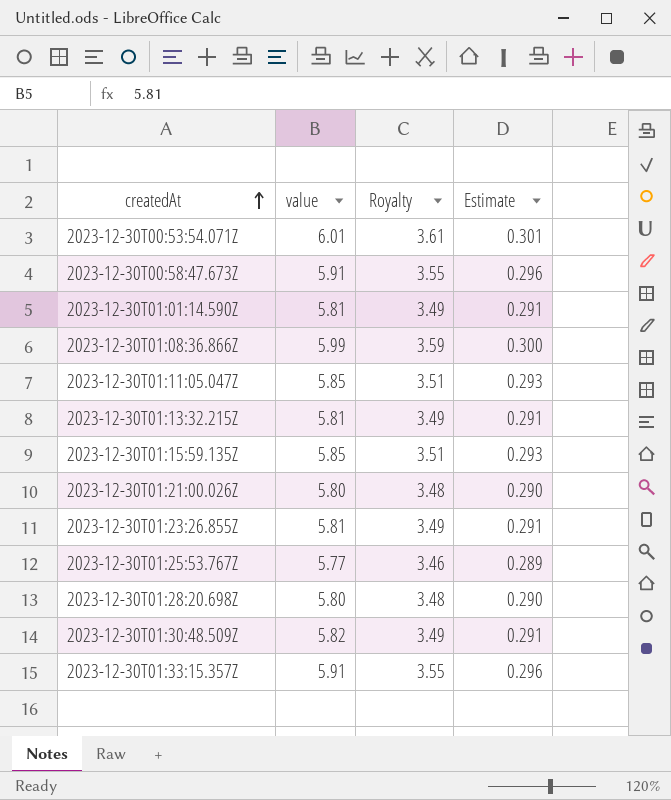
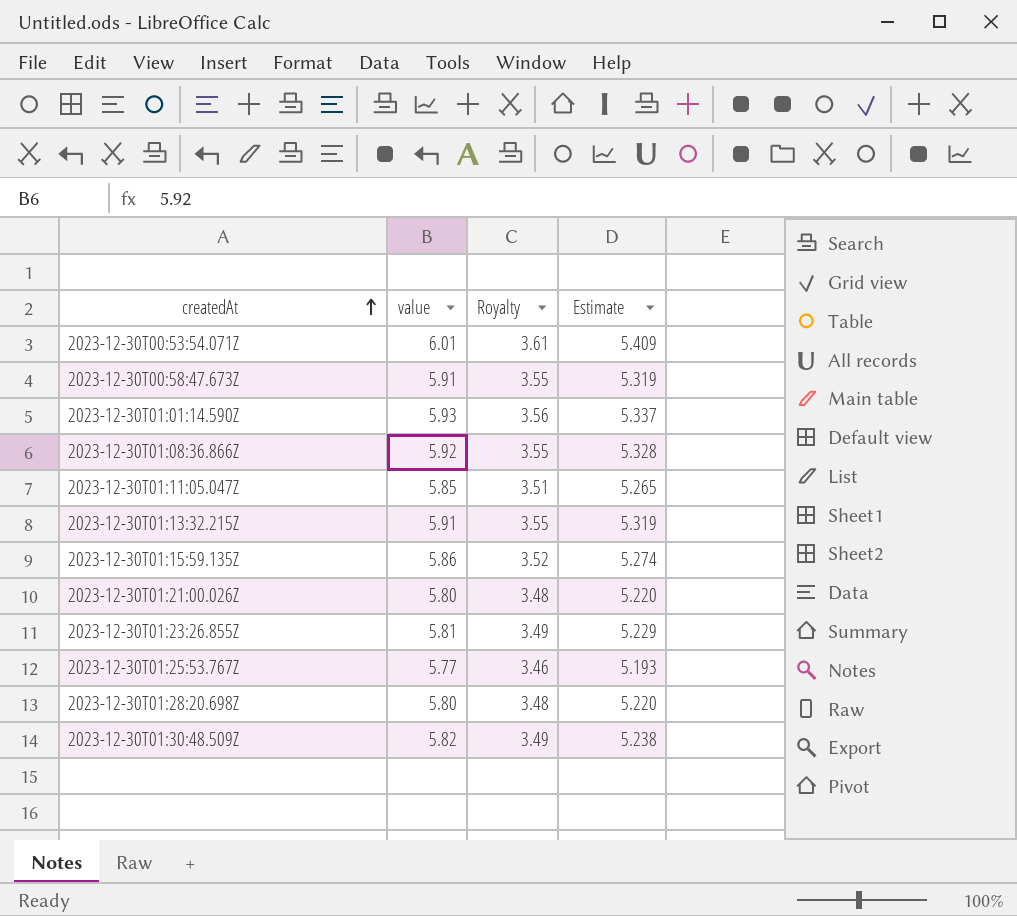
column Estimate | formula: [value] * 0.05 -> [value] * 0.9
row 2023-12-30T01:33:15.357Z: 5.91 | 3.55 | 0.296 -> none
2023-12-30T01:01:14.590Z | value: 5.81 -> 5.93
2023-12-30T01:01:14.590Z | Royalty: 3.49 -> 3.56
2023-12-30T01:08:36.866Z | value: 5.99 -> 5.92
2023-12-30T01:08:36.866Z | Royalty: 3.59 -> 3.55
2023-12-30T01:13:32.215Z | value: 5.81 -> 5.91
2023-12-30T01:13:32.215Z | Royalty: 3.49 -> 3.55
2023-12-30T01:15:59.135Z | value: 5.85 -> 5.86
2023-12-30T01:15:59.135Z | Royalty: 3.51 -> 3.52

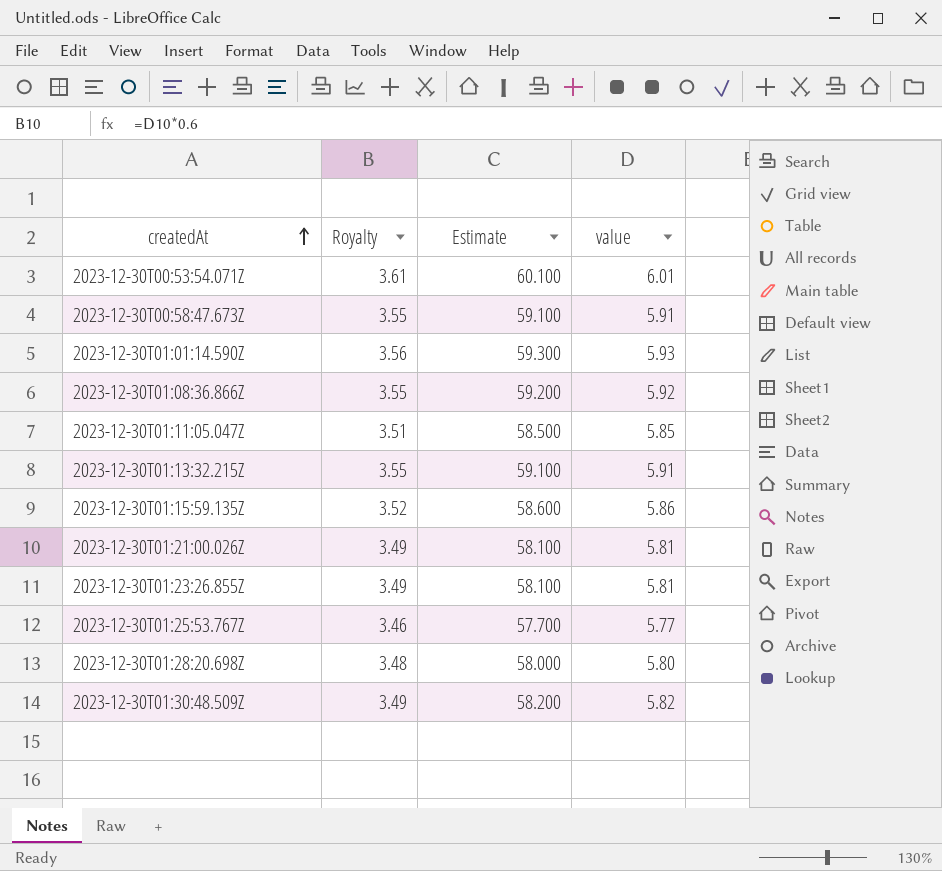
column Estimate | formula: [value] * 0.9 -> [value] * 10
column value | position: 2 -> 4
2023-12-30T01:21:00.026Z | Royalty: 3.48 -> 3.49
2023-12-30T01:21:00.026Z | value: 5.80 -> 5.81

